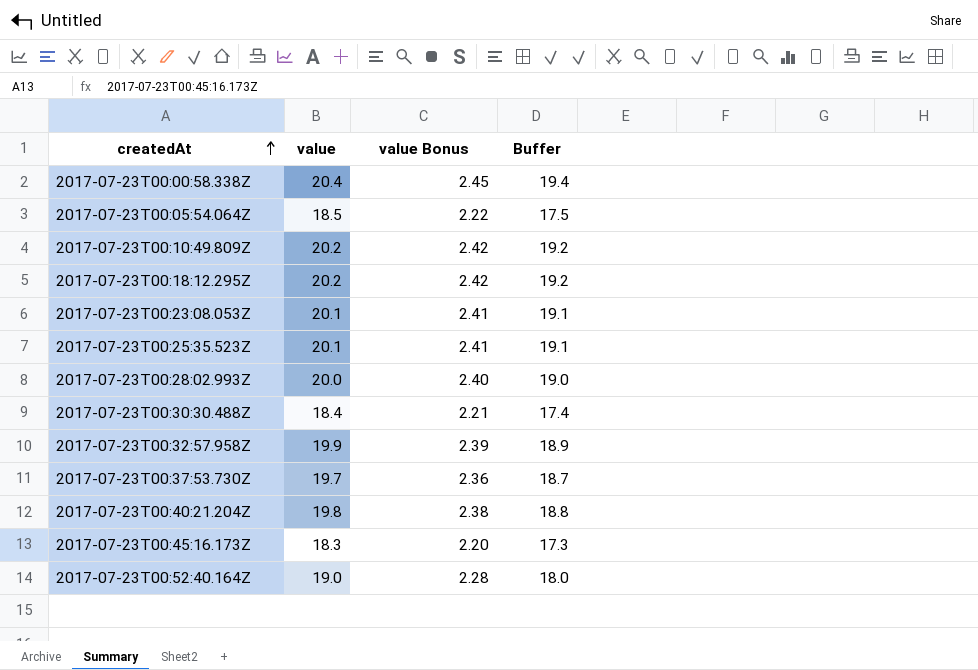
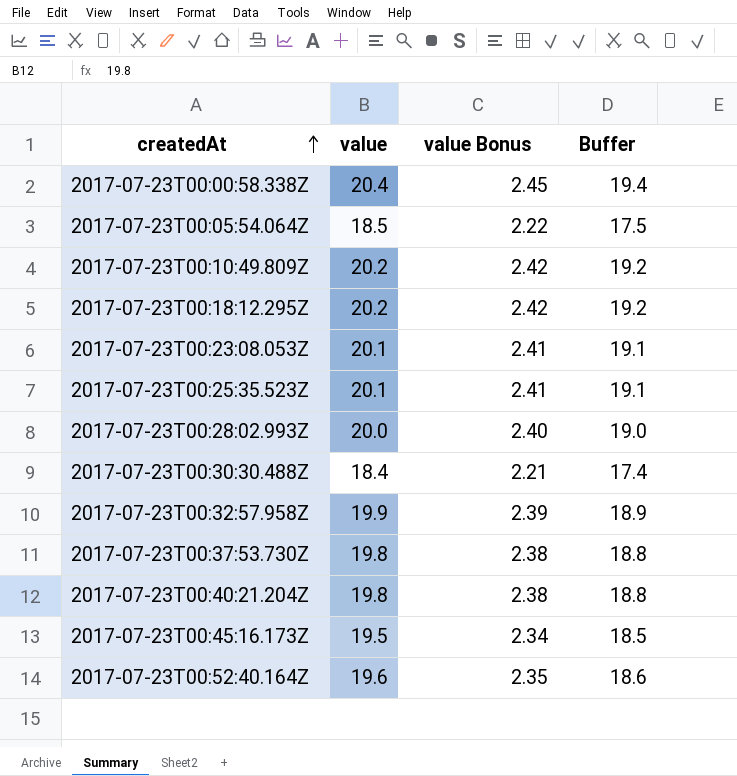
2017-07-23T00:37:53.730Z | value: 19.7 -> 19.8
2017-07-23T00:37:53.730Z | value Bonus: 2.36 -> 2.38
2017-07-23T00:37:53.730Z | Buffer: 18.7 -> 18.8
2017-07-23T00:45:16.173Z | value: 18.3 -> 19.5
2017-07-23T00:45:16.173Z | value Bonus: 2.20 -> 2.34
2017-07-23T00:45:16.173Z | Buffer: 17.3 -> 18.5
2017-07-23T00:52:40.164Z | value: 19.0 -> 19.6
2017-07-23T00:52:40.164Z | value Bonus: 2.28 -> 2.35
2017-07-23T00:52:40.164Z | Buffer: 18.0 -> 18.6

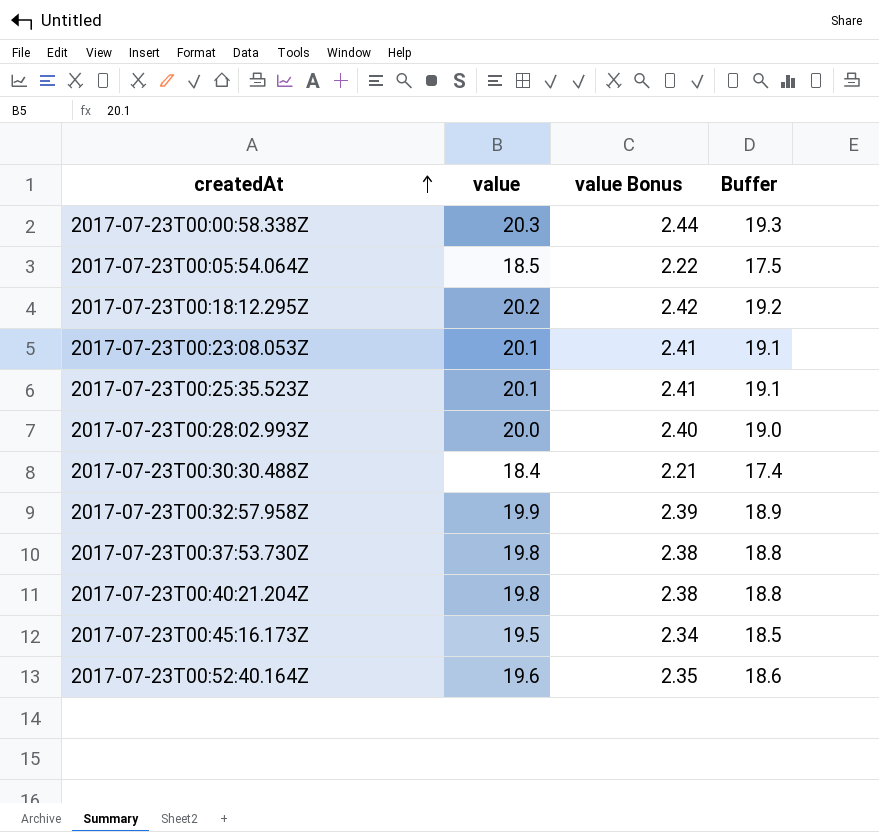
row 2017-07-23T00:10:49.809Z: 20.2 | 2.42 | 19.2 -> none
2017-07-23T00:00:58.338Z | value: 20.4 -> 20.3
2017-07-23T00:00:58.338Z | value Bonus: 2.45 -> 2.44
2017-07-23T00:00:58.338Z | Buffer: 19.4 -> 19.3

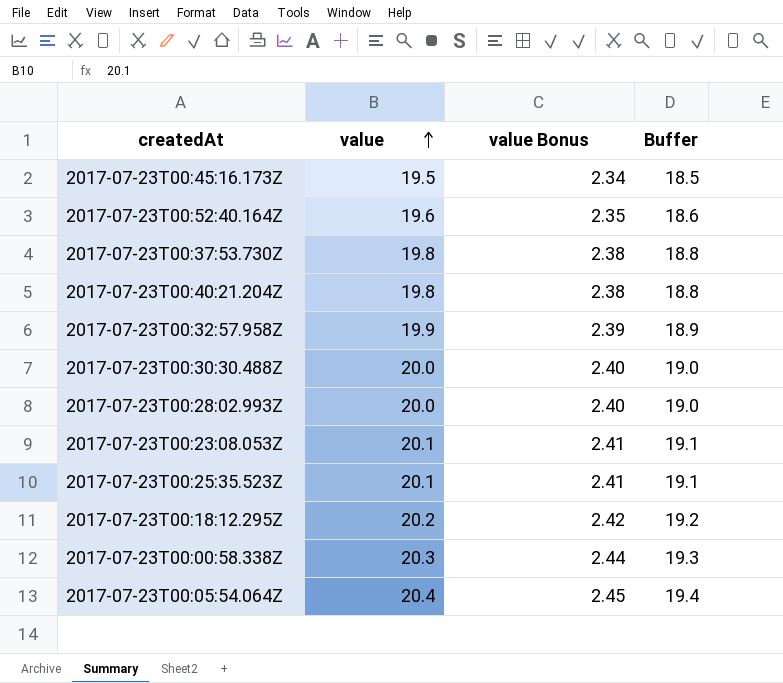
row order: createdAt ascending -> value ascending
2017-07-23T00:30:30.488Z | value: 18.4 -> 20.0
2017-07-23T00:30:30.488Z | value Bonus: 2.21 -> 2.40
2017-07-23T00:30:30.488Z | Buffer: 17.4 -> 19.0
2017-07-23T00:05:54.064Z | value: 18.5 -> 20.4
2017-07-23T00:05:54.064Z | value Bonus: 2.22 -> 2.45
2017-07-23T00:05:54.064Z | Buffer: 17.5 -> 19.4

